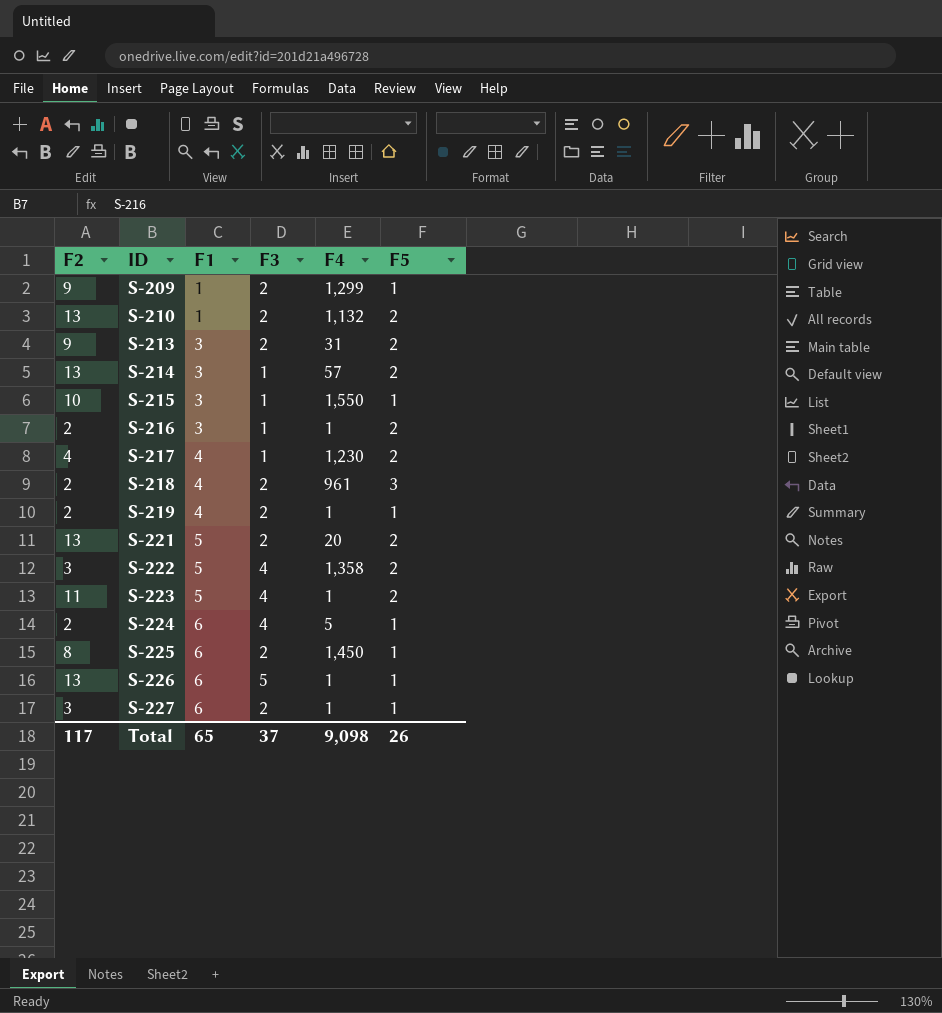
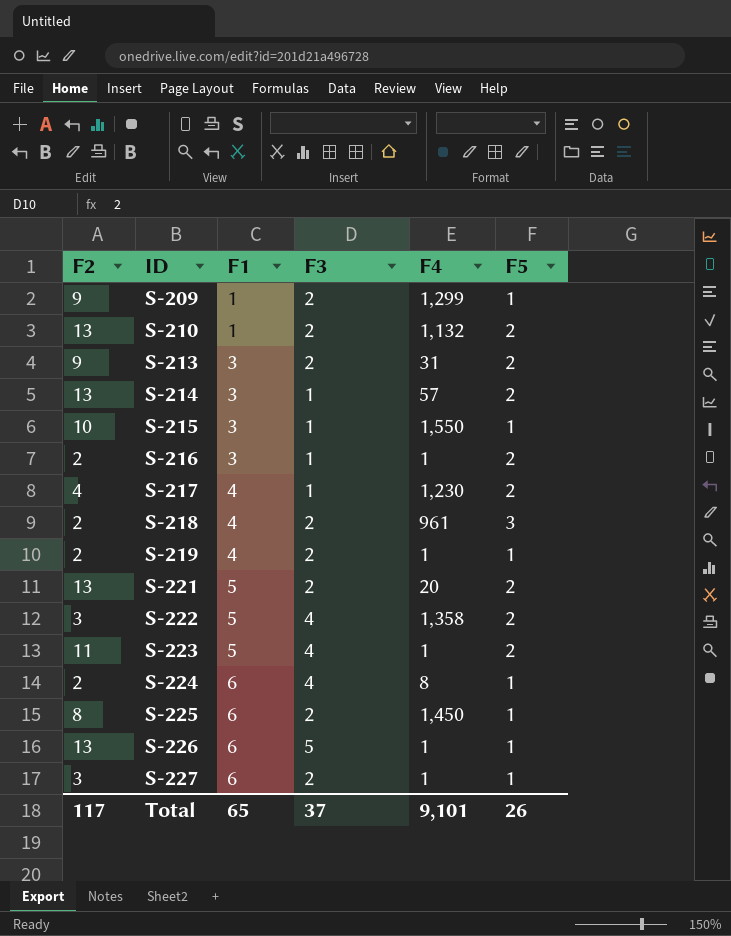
S-224 | F4: 5 -> 8
Total | F4: 9,098 -> 9,101

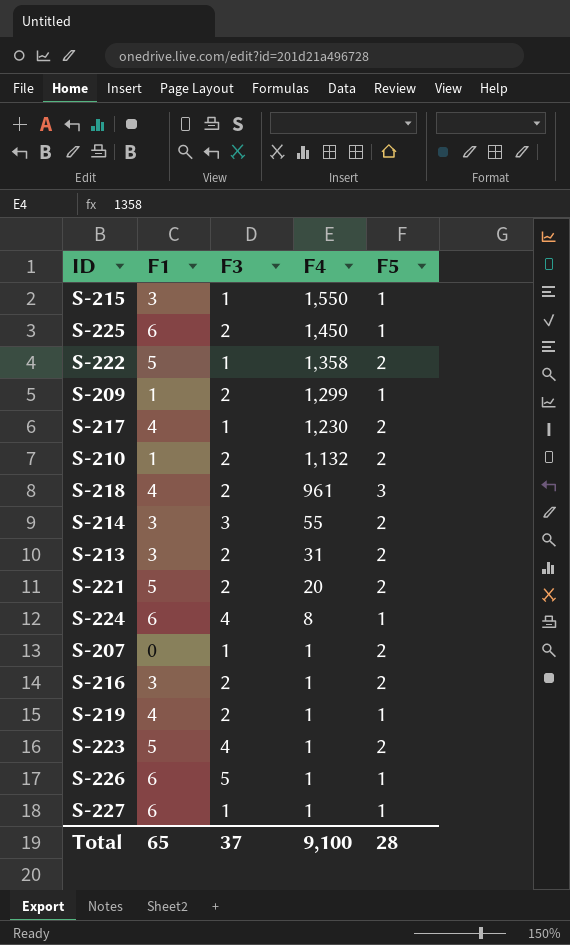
row order: ID ascending -> F4 descending
column F2 | position: 1 -> none
S-222 | F3: 4 -> 1
S-214 | F3: 1 -> 3
S-214 | F4: 57 -> 55
row S-207: none -> 0 | 1 | 1 | 2
S-216 | F3: 1 -> 2
S-227 | F3: 2 -> 1
Total | F4: 9,101 -> 9,100
Total | F5: 26 -> 28

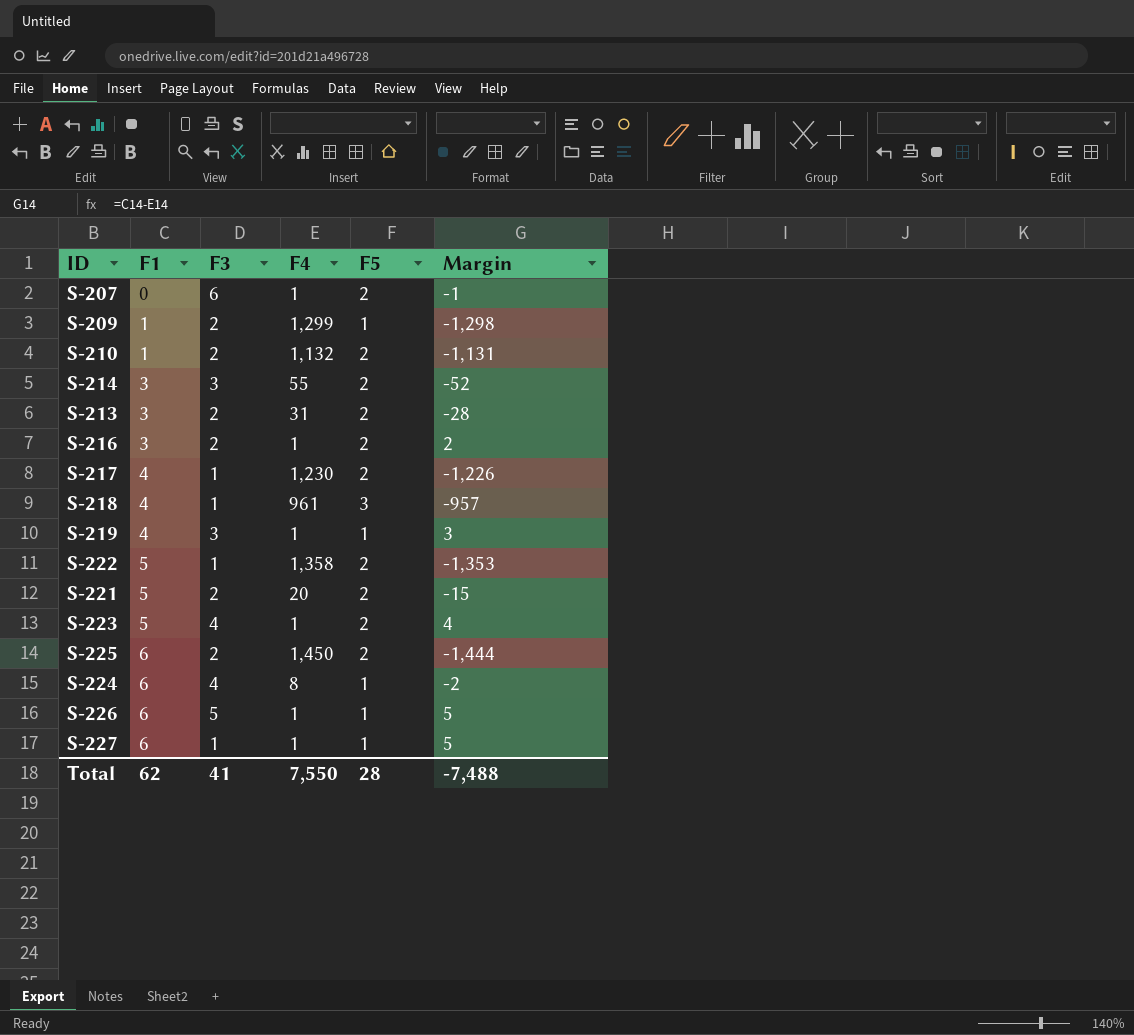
row order: F4 descending -> F1 ascending
column Margin | formula: none -> [F1] - [F4]
row S-215: 3 | 1 | 1,550 | 1 -> none
S-207 | F3: 1 -> 6
S-218 | F3: 2 -> 1
S-219 | F3: 2 -> 3
S-225 | F5: 1 -> 2
Total | F1: 65 -> 62
Total | F3: 37 -> 41
Total | F4: 9,100 -> 7,550

